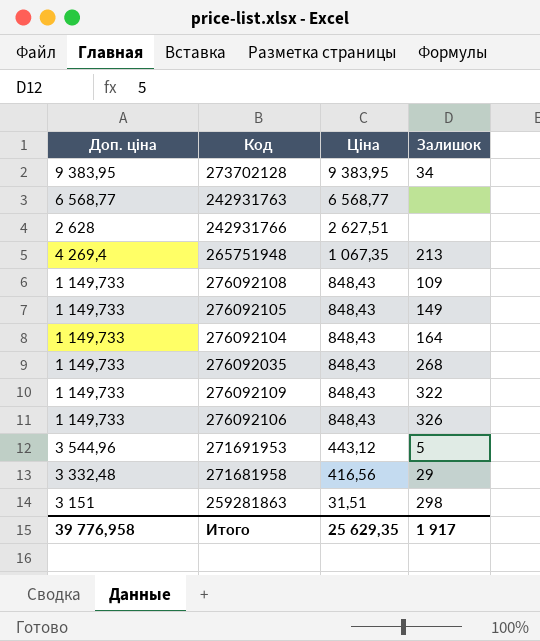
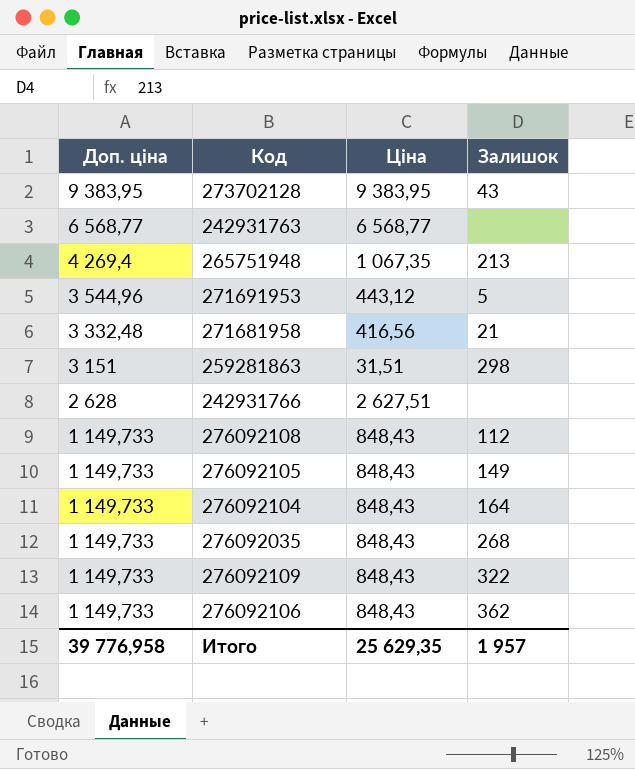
row order: Ціна descending -> Доп. ціна descending
273702128 | Залишок: 34 -> 43
271681958 | Залишок: 29 -> 21
276092108 | Залишок: 109 -> 112
276092106 | Залишок: 326 -> 362
Итого | Залишок: 1 917 -> 1 957

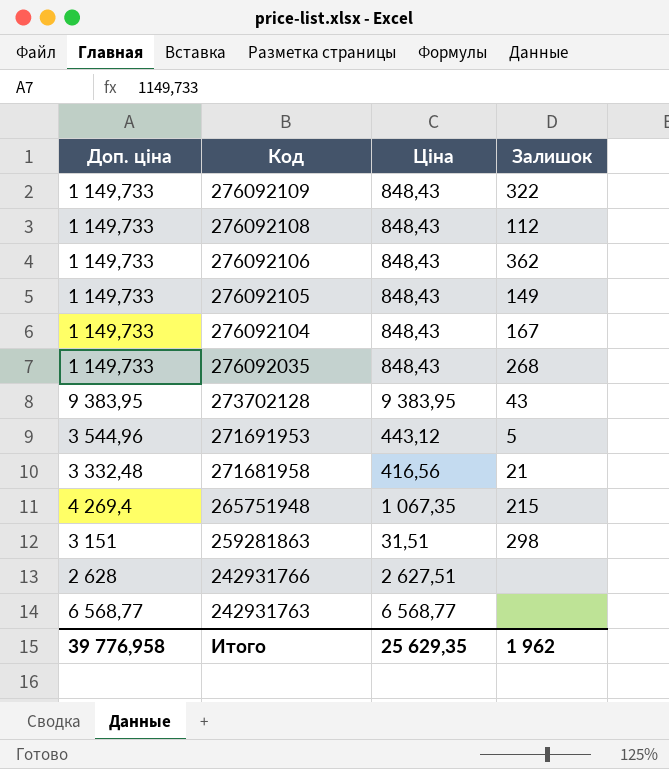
row order: Доп. ціна descending -> Код descending
276092104 | Залишок: 164 -> 167
265751948 | Залишок: 213 -> 215
Итого | Залишок: 1 957 -> 1 962

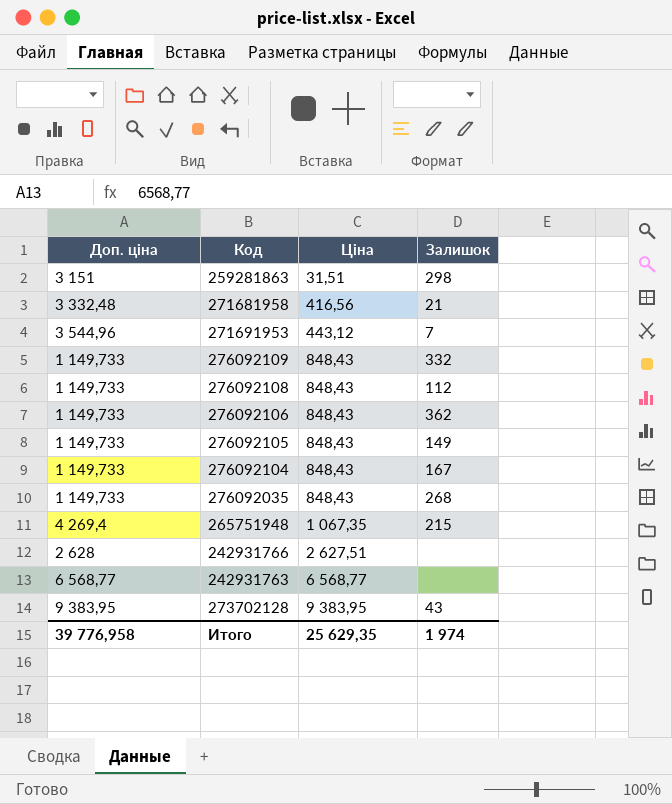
row order: Код descending -> Ціна ascending
271691953 | Залишок: 5 -> 7
276092109 | Залишок: 322 -> 332
Итого | Залишок: 1 962 -> 1 974

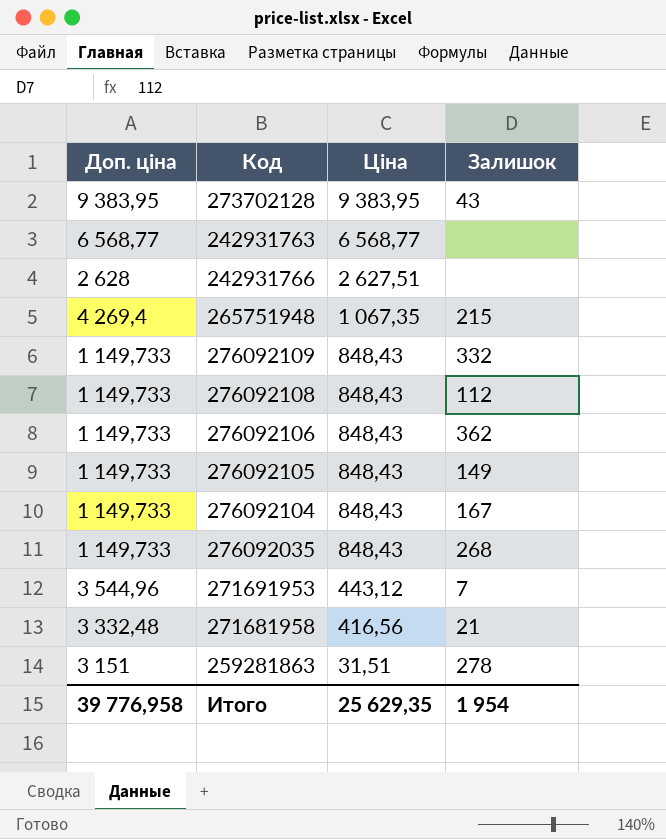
row order: Ціна ascending -> Ціна descending
259281863 | Залишок: 298 -> 278
Итого | Залишок: 1 974 -> 1 954

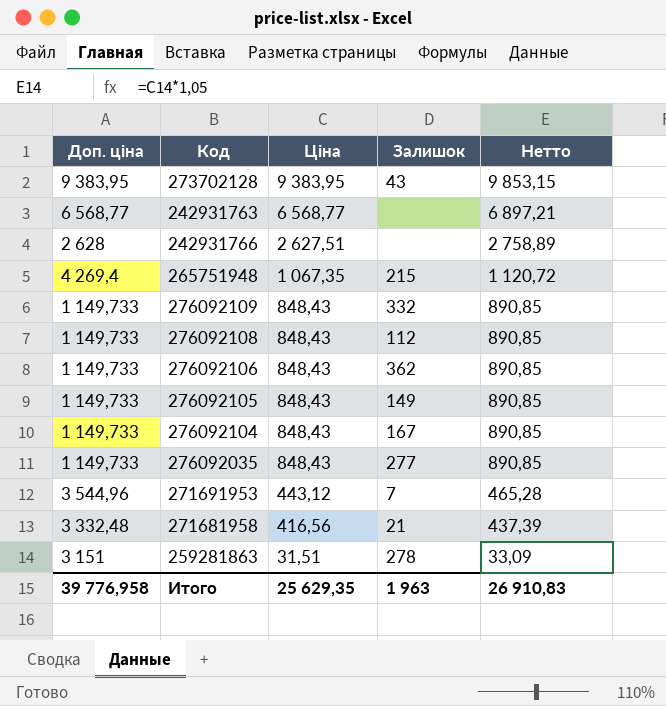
column Нетто | formula: none -> [Ціна] * 1,05
276092035 | Залишок: 268 -> 277
Итого | Залишок: 1 954 -> 1 963

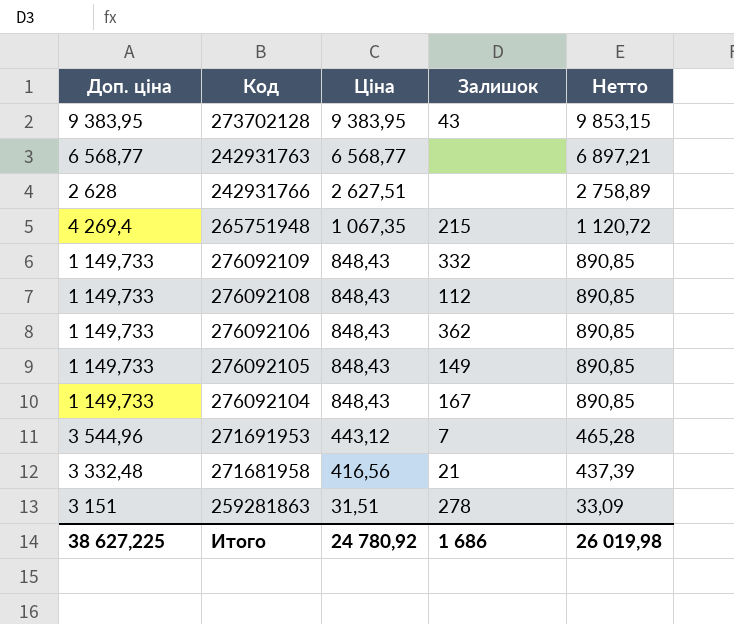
row 276092035: 1 149,733 | 848,43 | 277 | 890,85 -> none
Итого | Доп. ціна: 39 776,958 -> 38 627,225
Итого | Ціна: 25 629,35 -> 24 780,92
Итого | Залишок: 1 963 -> 1 686
Итого | Нетто: 26 910,83 -> 26 019,98

